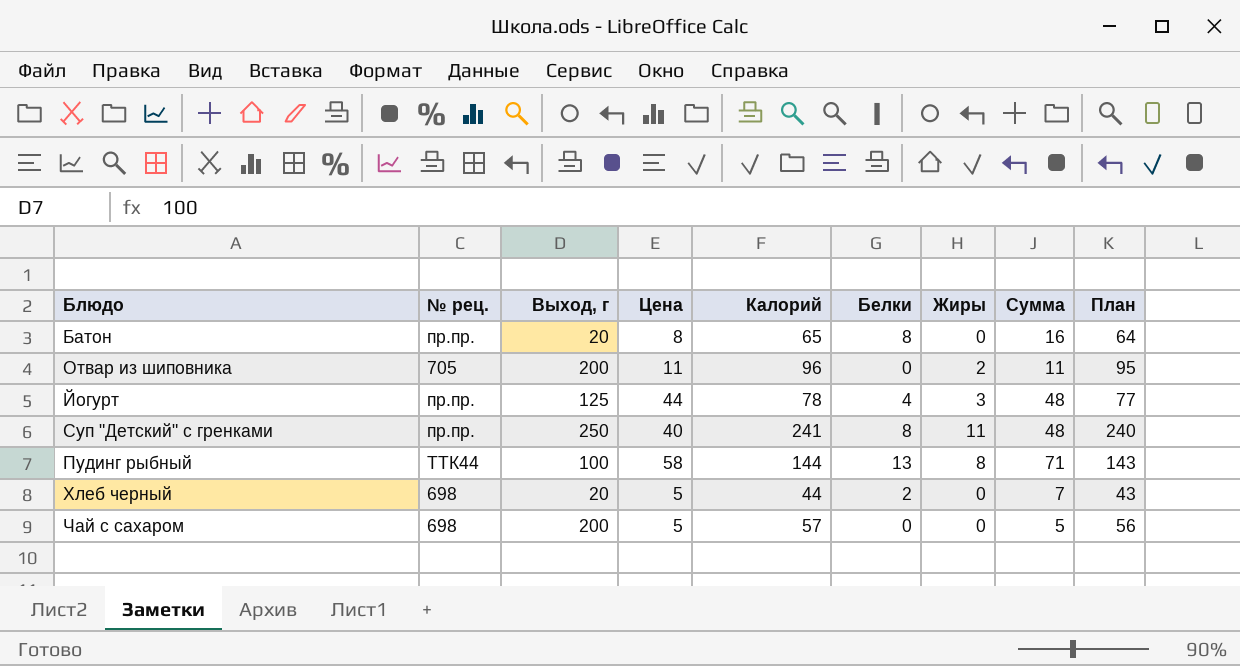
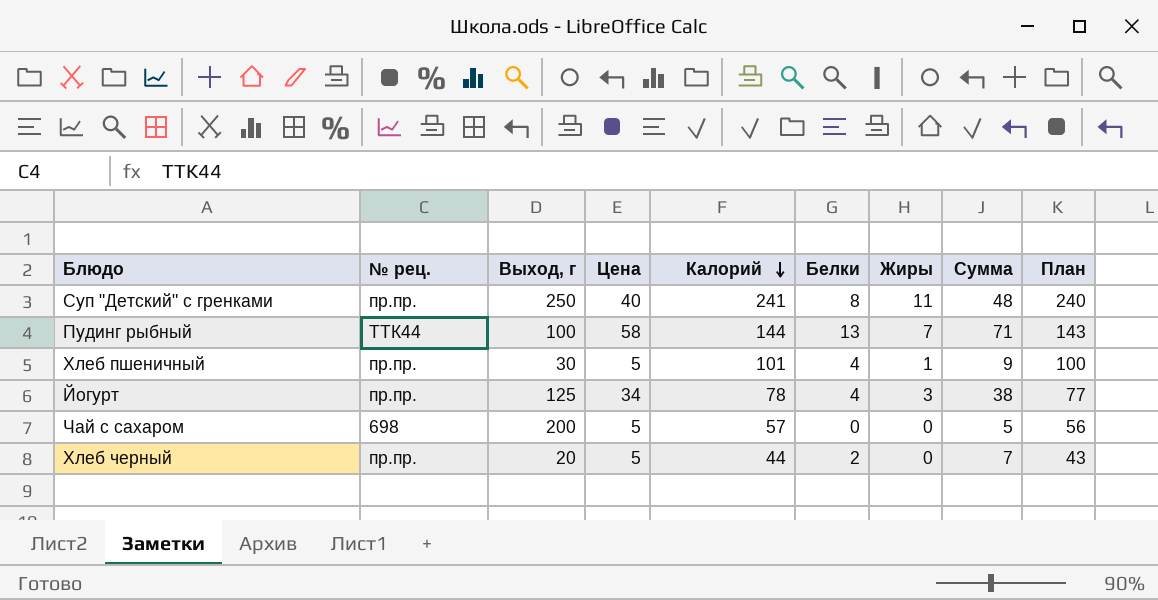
row order: none -> Калорий descending
row Батон: пр.пр. | 20 | 8 | 65 | 8 | 0 | 16 | 64 -> none
row Отвар из шиповника: 705 | 200 | 11 | 96 | 0 | 2 | 11 | 95 -> none
Пудинг рыбный | Жиры: 8 -> 7
row Хлеб пшеничный: none -> пр.пр. | 30 | 5 | 101 | 4 | 1 | 9 | 100
Йогурт | Цена: 44 -> 34
Йогурт | Сумма: 48 -> 38
Хлеб черный | № рец.: 698 -> пр.пр.

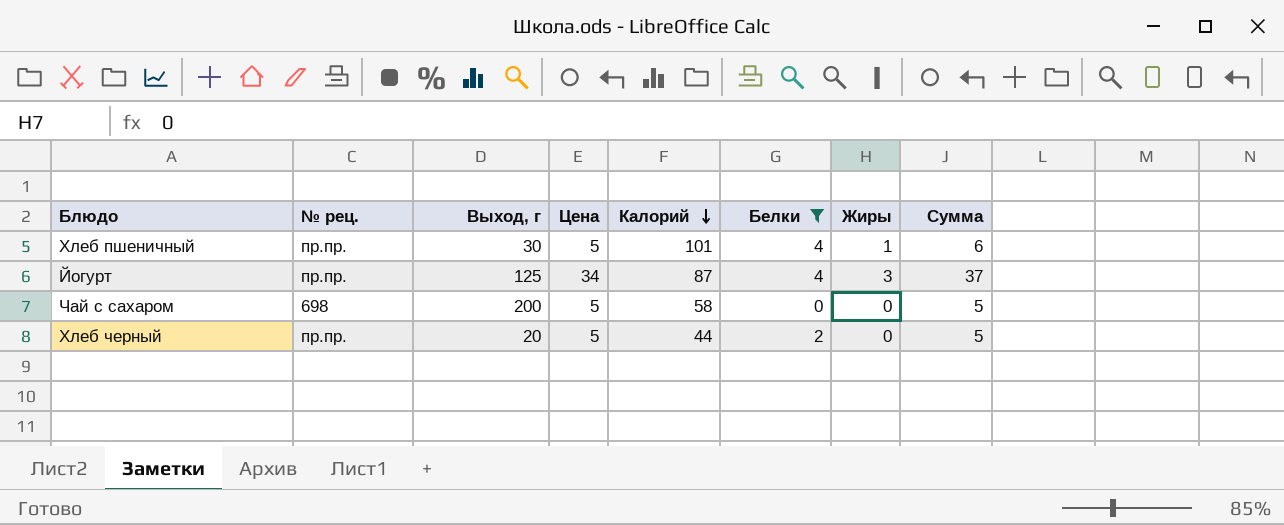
filter: none -> Белки <= 4
column План | formula: [Калорий] - 1 -> none
column Сумма | formula: [Цена] + [Белки] -> [Цена] + [Жиры]
Йогурт | Калорий: 78 -> 87
Чай с сахаром | Калорий: 57 -> 58

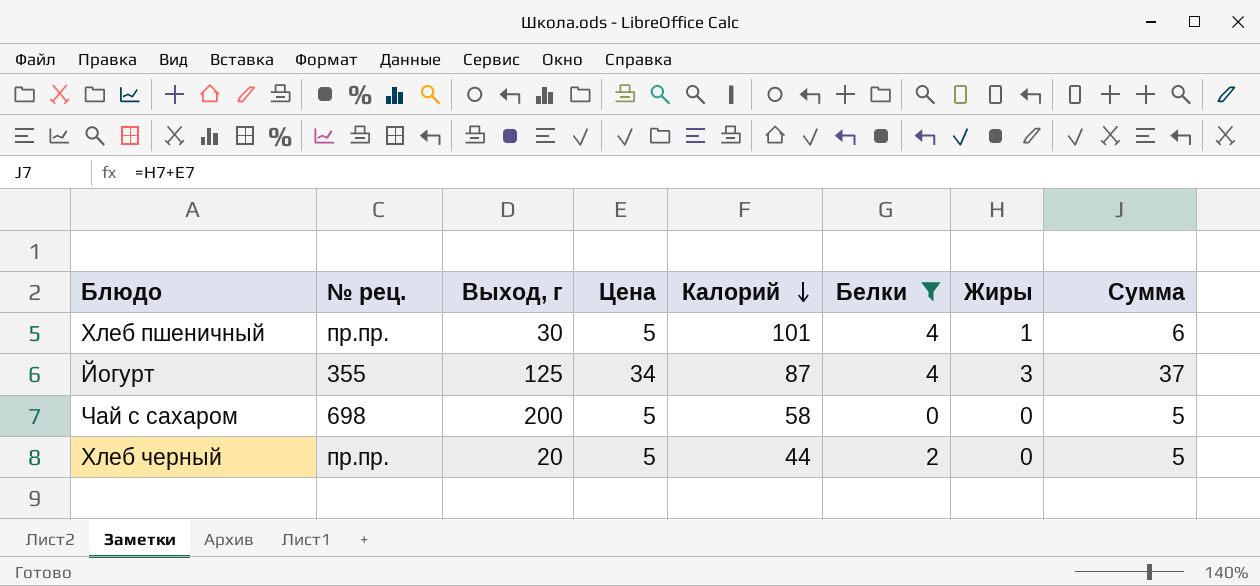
Йогурт | № рец.: пр.пр. -> 355

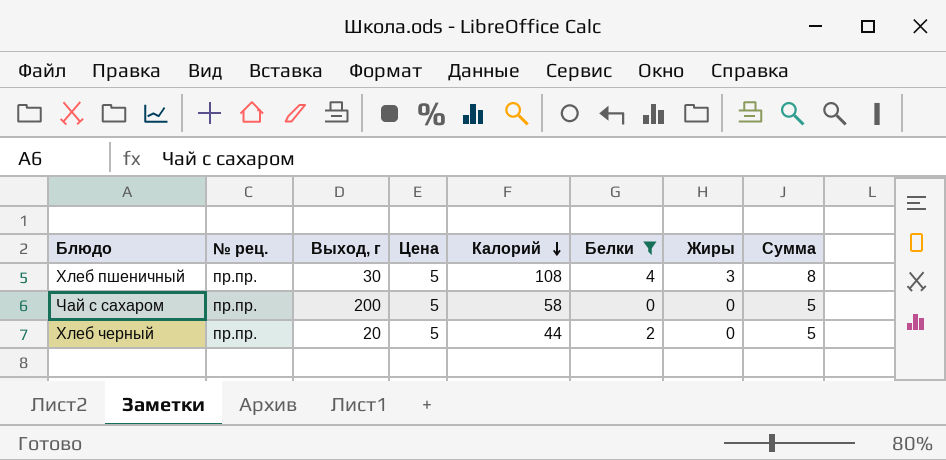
row Йогурт: 355 | 125 | 34 | 87 | 4 | 3 | 37 -> none
Хлеб пшеничный | Калорий: 101 -> 108
Хлеб пшеничный | Жиры: 1 -> 3
Хлеб пшеничный | Сумма: 6 -> 8
Чай с сахаром | № рец.: 698 -> пр.пр.

